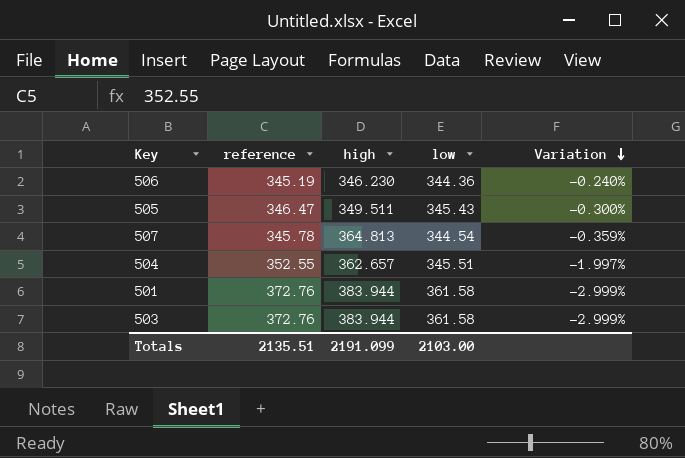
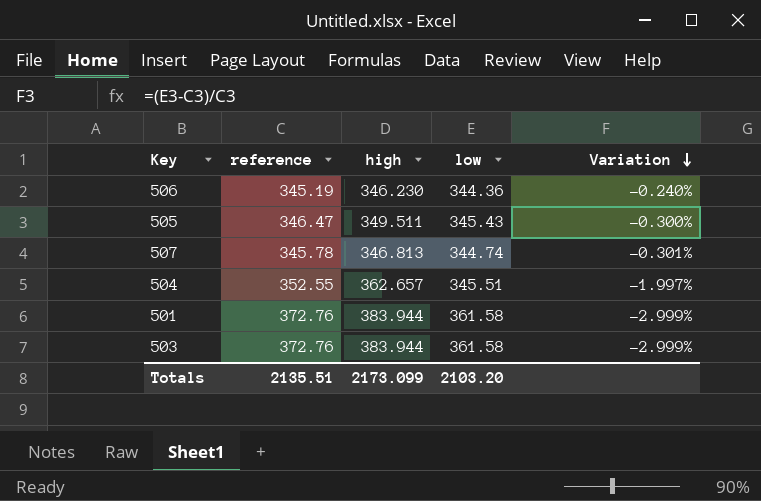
507 | high: 364.813 -> 346.813
507 | low: 344.54 -> 344.74
507 | Variation: -0.359% -> -0.301%
Totals | high: 2191.099 -> 2173.099
Totals | low: 2103.00 -> 2103.20

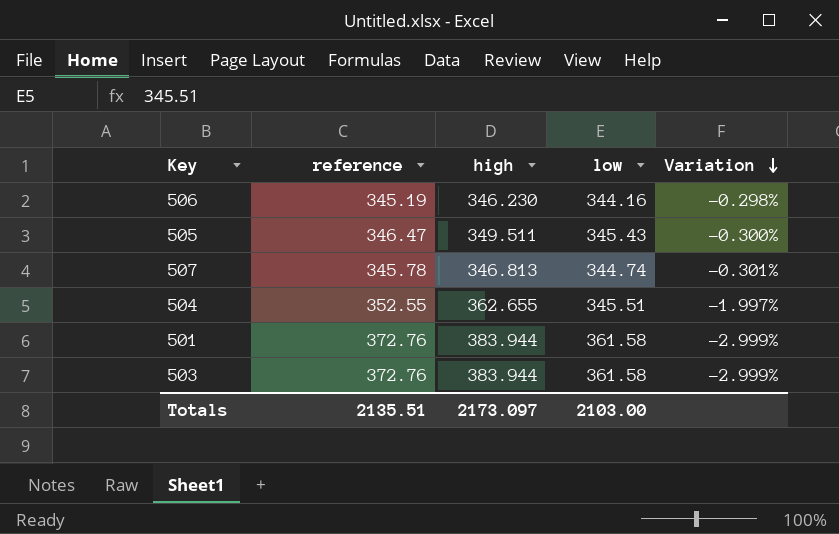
506 | low: 344.36 -> 344.16
506 | Variation: -0.240% -> -0.298%
504 | high: 362.657 -> 362.655
Totals | high: 2173.099 -> 2173.097
Totals | low: 2103.20 -> 2103.00

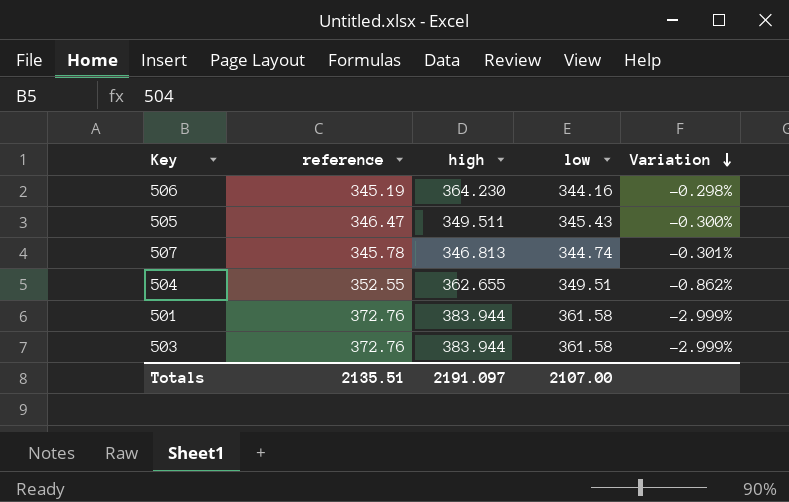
506 | high: 346.230 -> 364.230
504 | low: 345.51 -> 349.51
504 | Variation: -1.997% -> -0.862%
Totals | high: 2173.097 -> 2191.097
Totals | low: 2103.00 -> 2107.00

